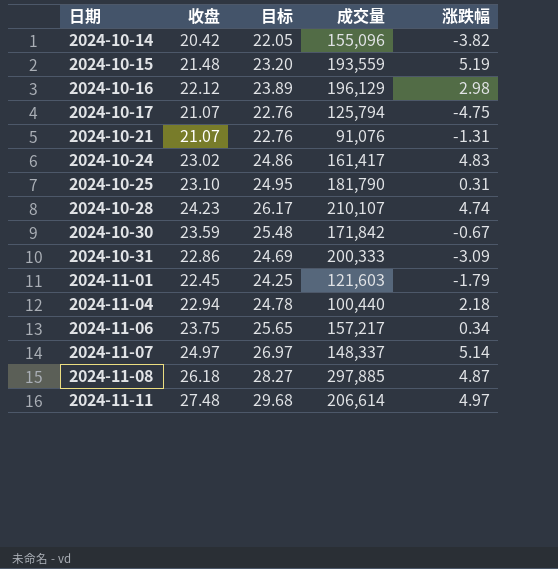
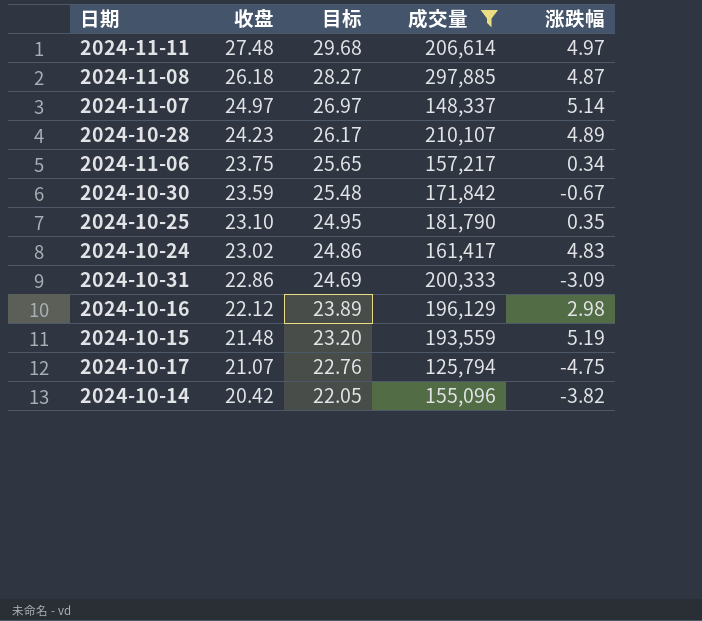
filter: none -> 成交量 >= 125,794
row order: 日期 ascending -> 收盘 descending
2024-10-28 | 涨跌幅: 4.74 -> 4.89
2024-10-25 | 涨跌幅: 0.31 -> 0.35

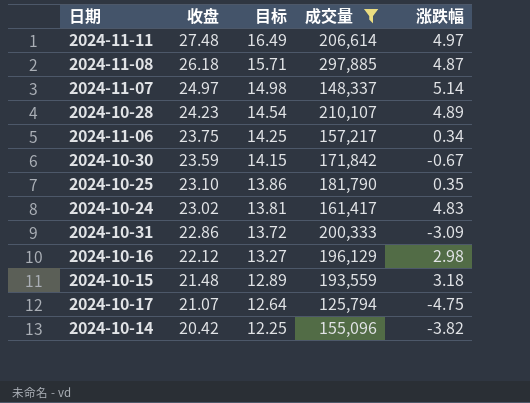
column 目标 | formula: [收盘] * 1.08 -> [收盘] * 0.6
2024-10-15 | 涨跌幅: 5.19 -> 3.18

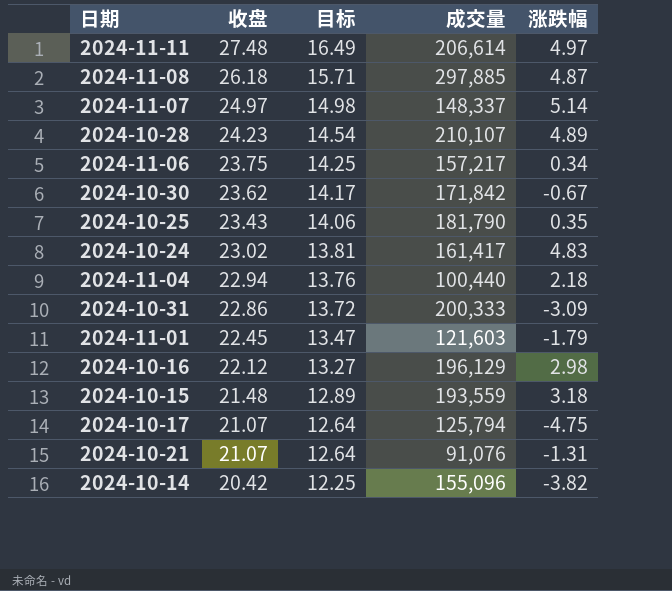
filter: 成交量 >= 125,794 -> none
2024-10-30 | 收盘: 23.59 -> 23.62
2024-10-30 | 目标: 14.15 -> 14.17
2024-10-25 | 收盘: 23.10 -> 23.43
2024-10-25 | 目标: 13.86 -> 14.06

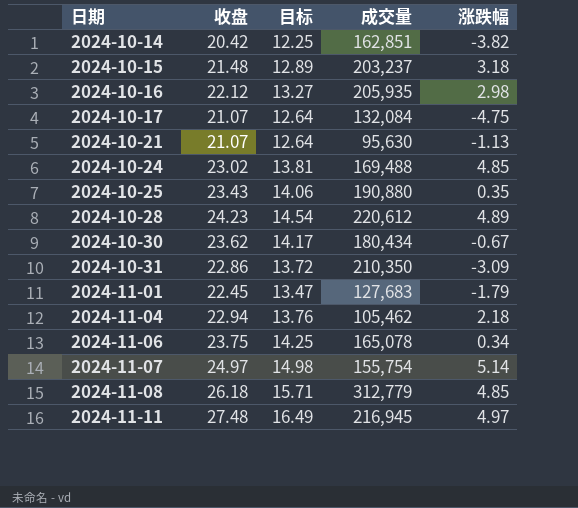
row order: 收盘 descending -> 日期 ascending
2024-10-14 | 成交量: 155,096 -> 162,851
2024-10-15 | 成交量: 193,559 -> 203,237
2024-10-16 | 成交量: 196,129 -> 205,935
2024-10-17 | 成交量: 125,794 -> 132,084
2024-10-21 | 成交量: 91,076 -> 95,630
2024-10-21 | 涨跌幅: -1.31 -> -1.13
2024-10-24 | 成交量: 161,417 -> 169,488
2024-10-24 | 涨跌幅: 4.83 -> 4.85
2024-10-25 | 成交量: 181,790 -> 190,880
2024-10-28 | 成交量: 210,107 -> 220,612
2024-10-30 | 成交量: 171,842 -> 180,434
2024-10-31 | 成交量: 200,333 -> 210,350
2024-11-01 | 成交量: 121,603 -> 127,683
2024-11-04 | 成交量: 100,440 -> 105,462
2024-11-06 | 成交量: 157,217 -> 165,078
2024-11-07 | 成交量: 148,337 -> 155,754
2024-11-08 | 成交量: 297,885 -> 312,779
2024-11-08 | 涨跌幅: 4.87 -> 4.85
2024-11-11 | 成交量: 206,614 -> 216,945

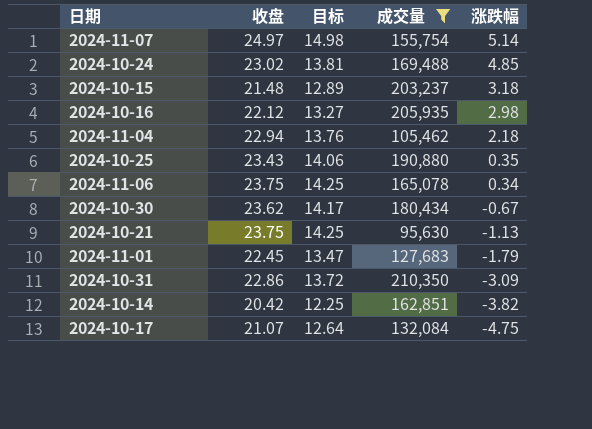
filter: none -> 成交量 <= 210,350
row order: 日期 ascending -> 涨跌幅 descending
2024-10-21 | 收盘: 21.07 -> 23.75
2024-10-21 | 目标: 12.64 -> 14.25

